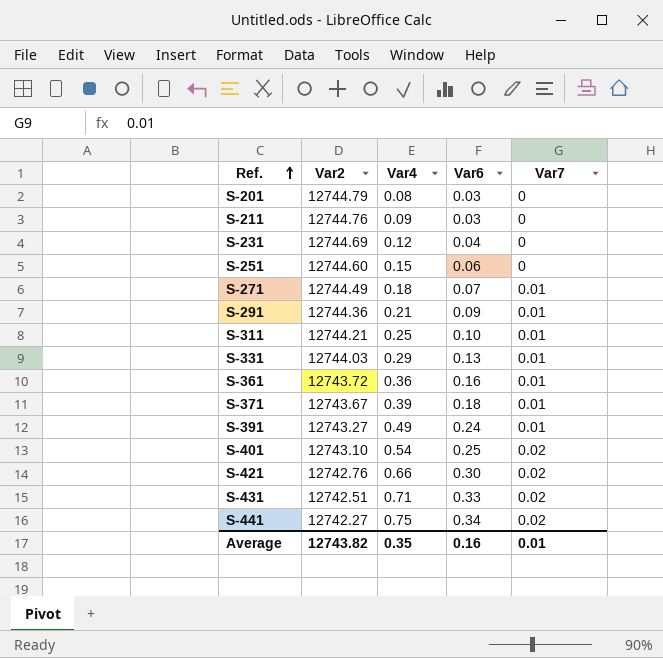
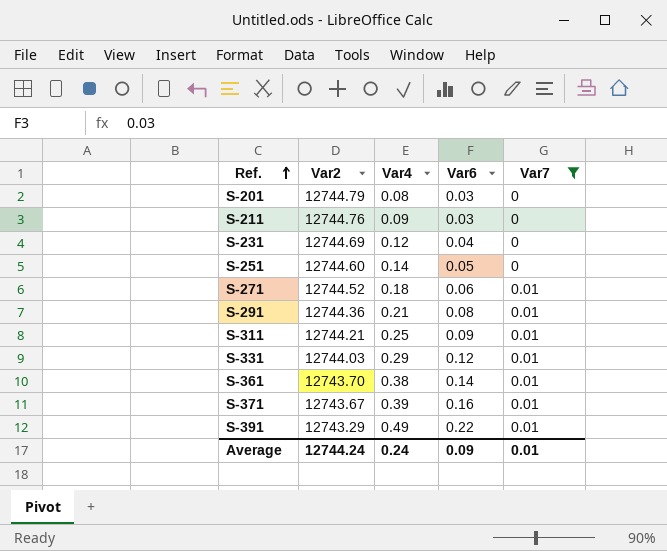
filter: none -> Var7 != 0.02
S-251 | Var4: 0.15 -> 0.14
S-251 | Var6: 0.06 -> 0.05
S-271 | Var2: 12744.49 -> 12744.52
S-271 | Var6: 0.07 -> 0.06
S-291 | Var6: 0.09 -> 0.08
S-311 | Var6: 0.10 -> 0.09
S-331 | Var6: 0.13 -> 0.12
S-361 | Var2: 12743.72 -> 12743.70
S-361 | Var4: 0.36 -> 0.38
S-361 | Var6: 0.16 -> 0.14
S-371 | Var6: 0.18 -> 0.16
S-391 | Var2: 12743.27 -> 12743.29
S-391 | Var6: 0.24 -> 0.22
Average | Var2: 12743.82 -> 12744.24
Average | Var4: 0.35 -> 0.24
Average | Var6: 0.16 -> 0.09

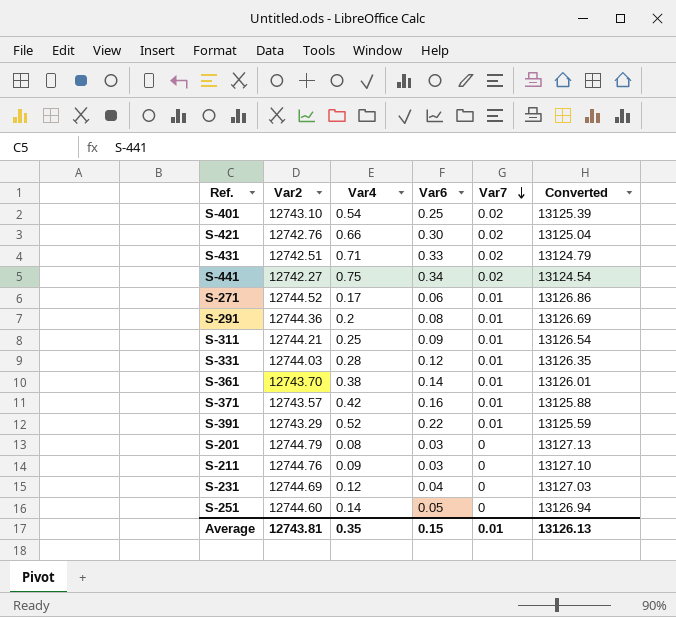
filter: Var7 != 0.02 -> none
row order: Ref. ascending -> Var7 descending
column Converted | formula: none -> [Var2] * 1.03
S-271 | Var4: 0.18 -> 0.17
S-291 | Var4: 0.21 -> 0.2
S-331 | Var4: 0.29 -> 0.28
S-371 | Var2: 12743.67 -> 12743.57
S-371 | Var4: 0.39 -> 0.42
S-391 | Var4: 0.49 -> 0.52
Average | Var2: 12744.24 -> 12743.81
Average | Var4: 0.24 -> 0.35
Average | Var6: 0.09 -> 0.15

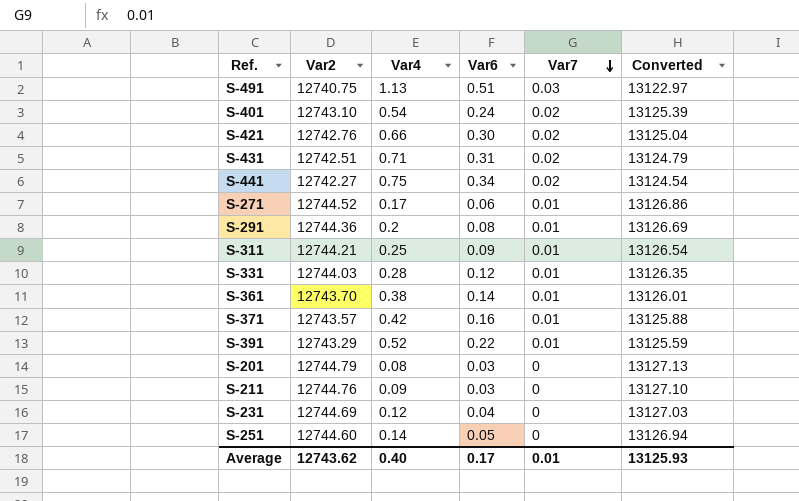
row S-491: none -> 12740.75 | 1.13 | 0.51 | 0.03 | 13122.97
S-401 | Var6: 0.25 -> 0.24
S-431 | Var6: 0.33 -> 0.31
Average | Var2: 12743.81 -> 12743.62
Average | Var4: 0.35 -> 0.40
Average | Var6: 0.15 -> 0.17
Average | Converted: 13126.13 -> 13125.93

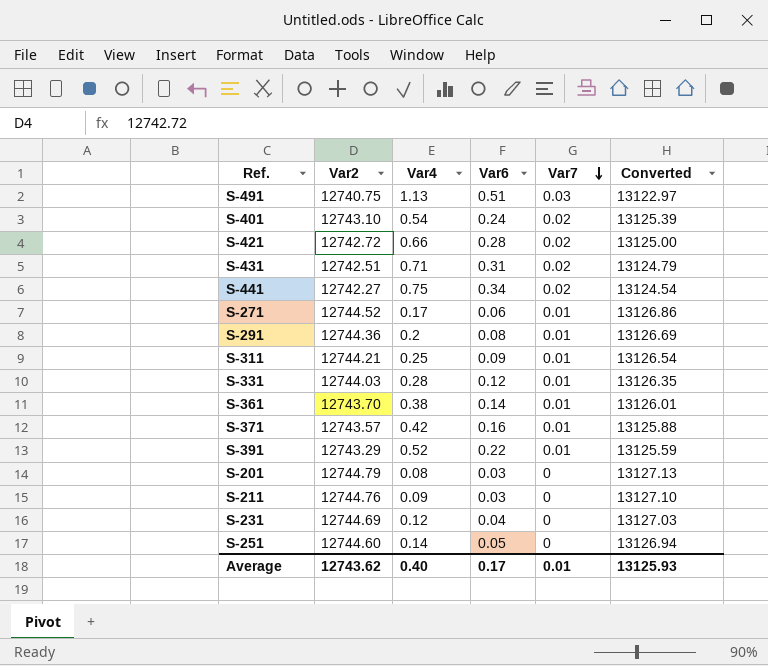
S-421 | Var2: 12742.76 -> 12742.72
S-421 | Var6: 0.30 -> 0.28
S-421 | Converted: 13125.04 -> 13125.00

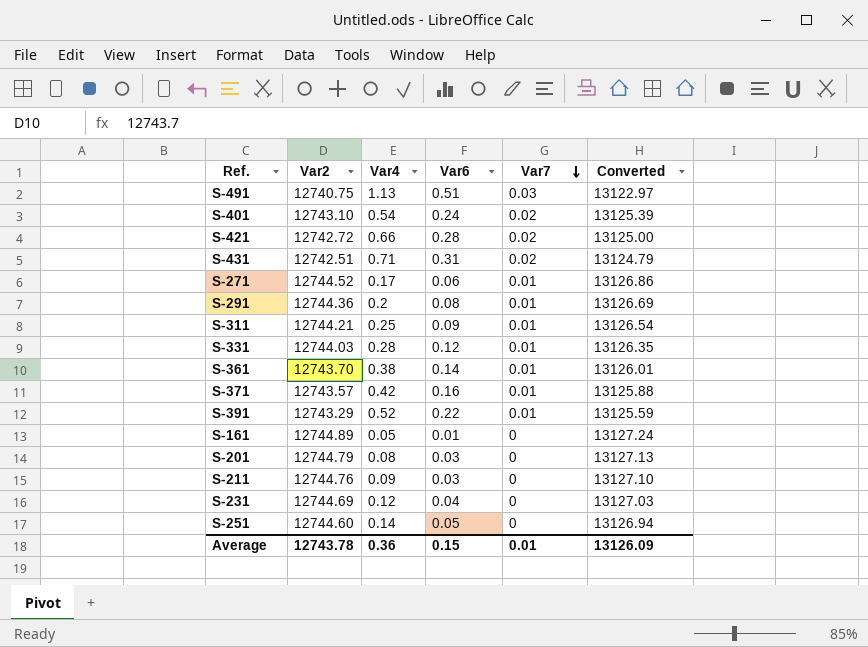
row S-441: 12742.27 | 0.75 | 0.34 | 0.02 | 13124.54 -> none
row S-161: none -> 12744.89 | 0.05 | 0.01 | 0 | 13127.24
Average | Var2: 12743.62 -> 12743.78
Average | Var4: 0.40 -> 0.36
Average | Var6: 0.17 -> 0.15
Average | Converted: 13125.93 -> 13126.09

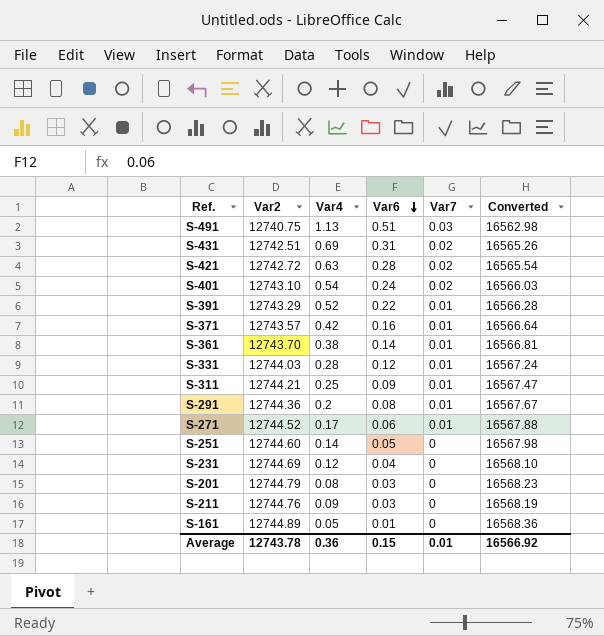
row order: Var7 descending -> Var6 descending
column Converted | formula: [Var2] * 1.03 -> [Var2] * 1.3
S-431 | Var4: 0.71 -> 0.69
S-421 | Var4: 0.66 -> 0.63
Average | Converted: 13126.09 -> 16566.92

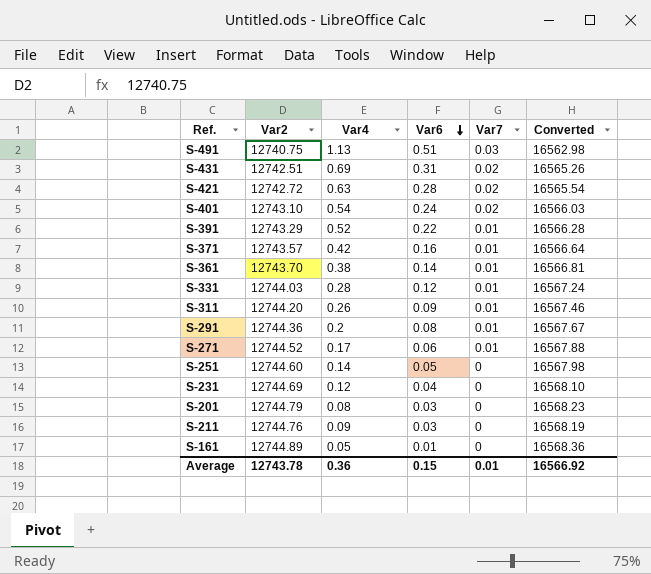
S-311 | Var2: 12744.21 -> 12744.20
S-311 | Var4: 0.25 -> 0.26
S-311 | Converted: 16567.47 -> 16567.46

